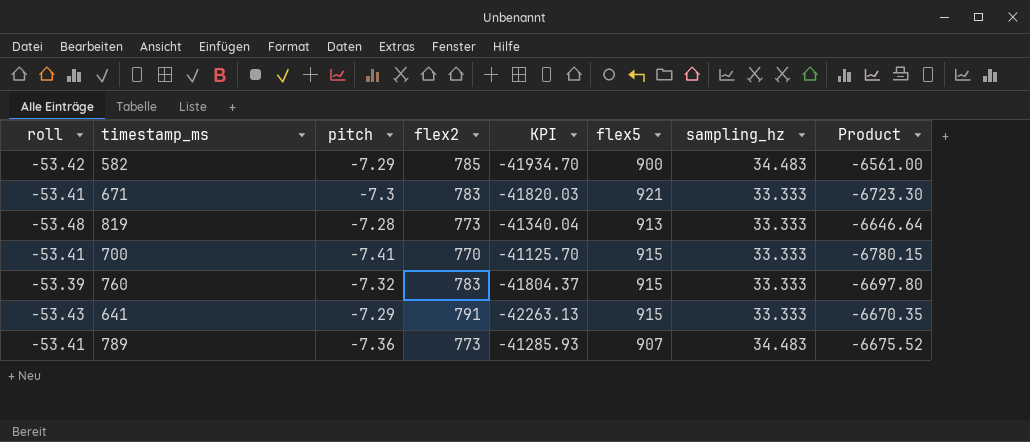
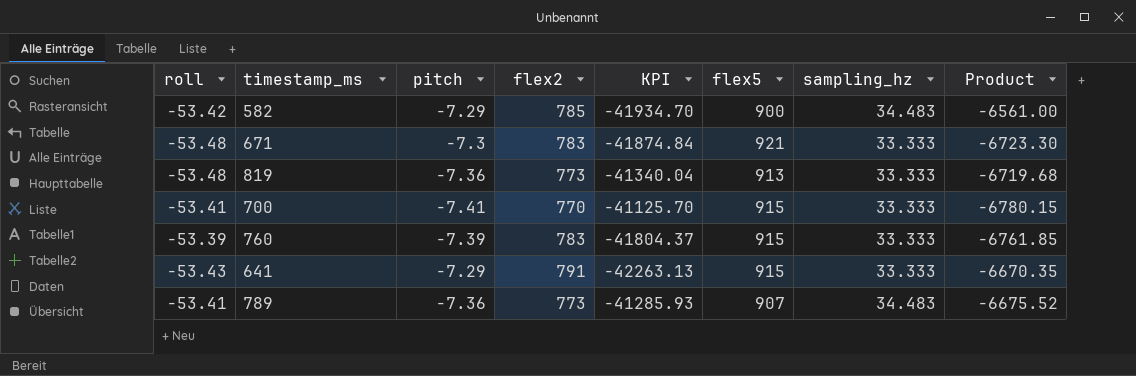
671 | roll: -53.41 -> -53.48
671 | KPI: -41820.03 -> -41874.84
819 | pitch: -7.28 -> -7.36
819 | Product: -6646.64 -> -6719.68
760 | pitch: -7.32 -> -7.39
760 | Product: -6697.80 -> -6761.85

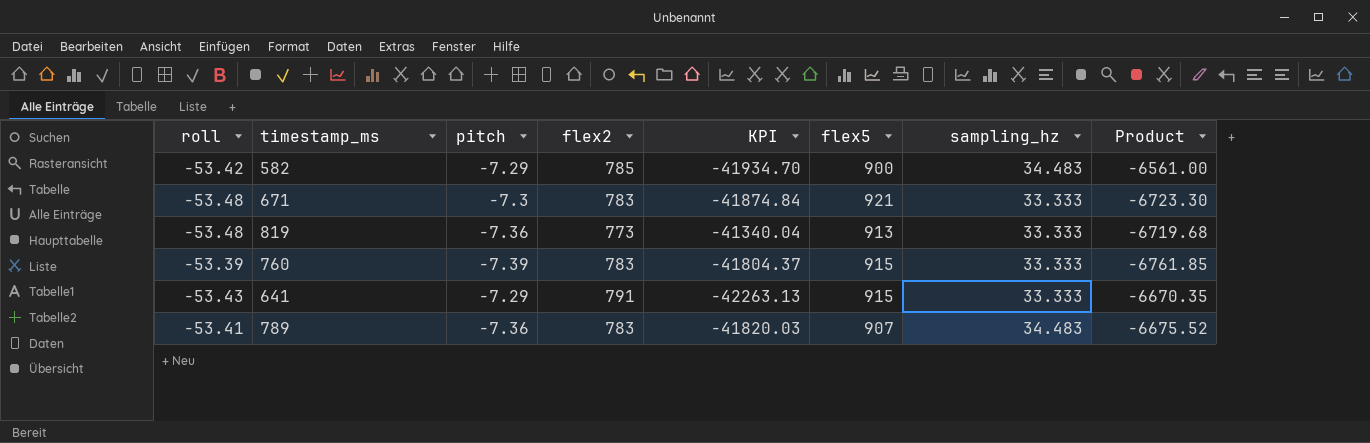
row 700: -53.41 | -7.41 | 770 | -41125.70 | 915 | 33.333 | -6780.15 -> none
789 | flex2: 773 -> 783
789 | KPI: -41285.93 -> -41820.03

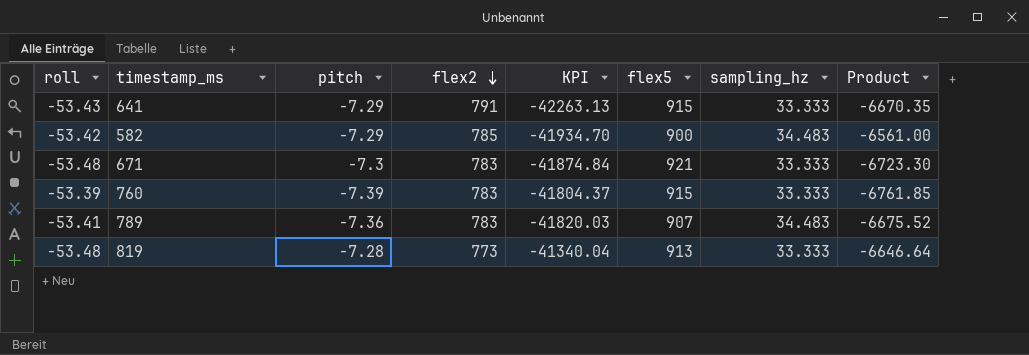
row order: none -> flex2 descending
819 | pitch: -7.36 -> -7.28
819 | Product: -6719.68 -> -6646.64

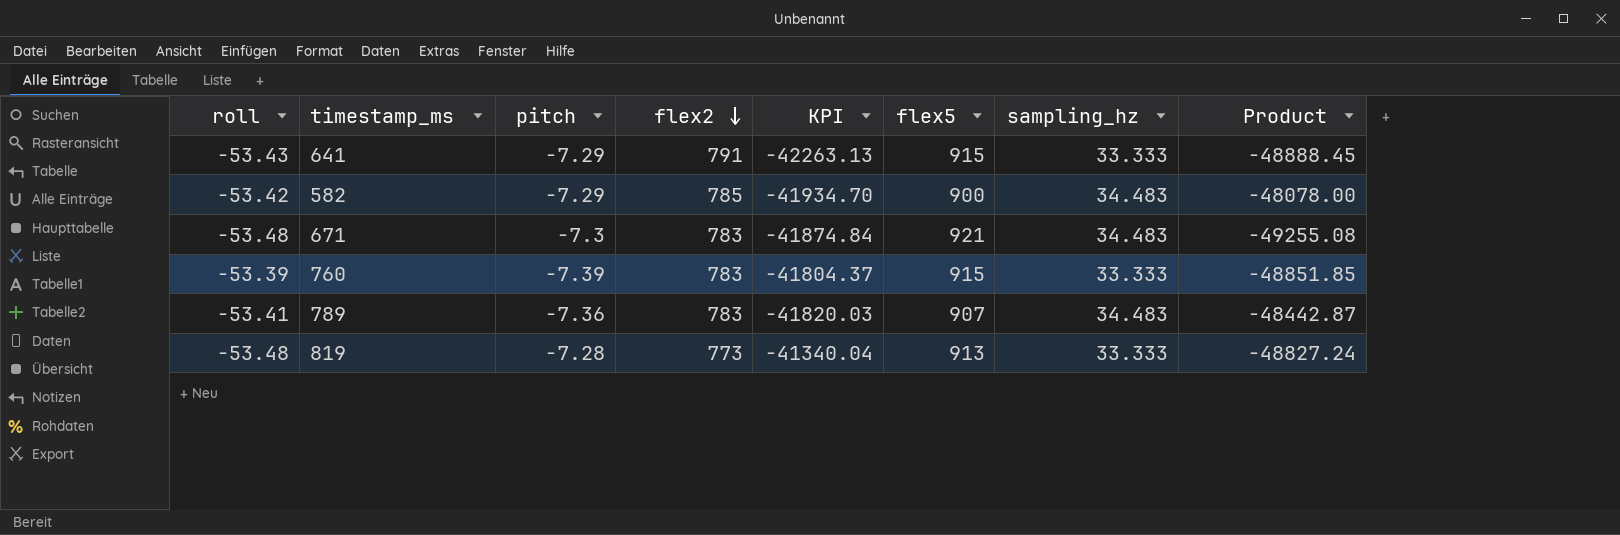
column Product | formula: [pitch] * [flex5] -> [roll] * [flex5]
671 | sampling_hz: 33.333 -> 34.483

